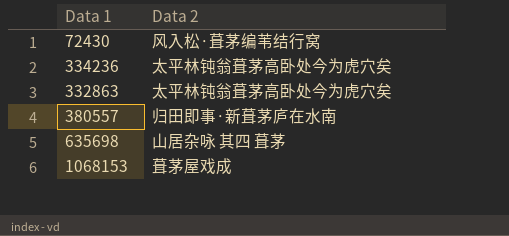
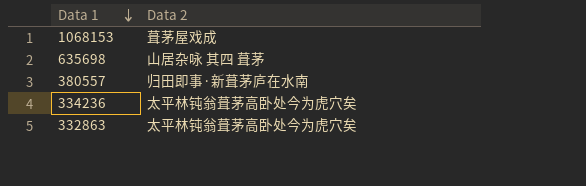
row order: none -> Data 1 descending
row 72430: 风入松·葺茅编苇结行窝 -> none

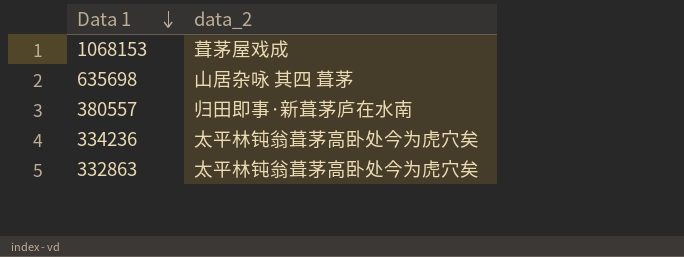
column name: Data 2 -> data_2

